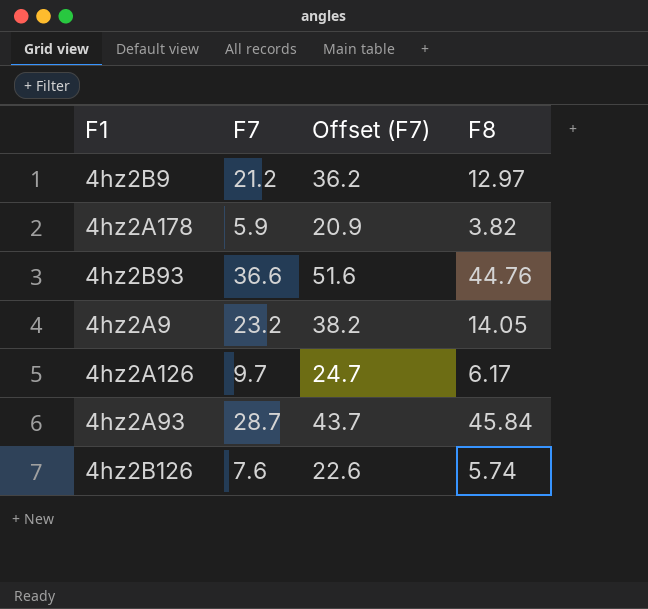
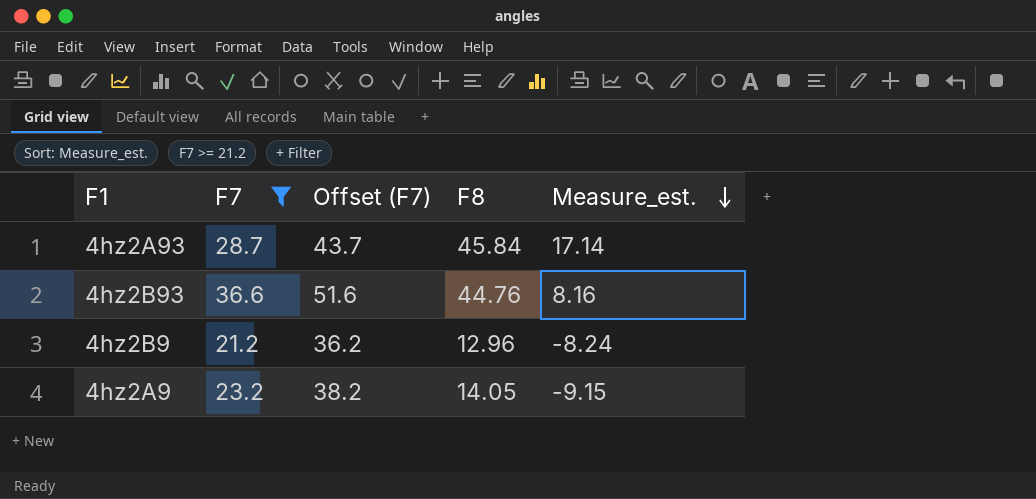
filter: none -> F7 >= 21.2
row order: none -> Measure_est. descending
column Measure_est. | formula: none -> [F8] - [F7]
4hz2B9 | F8: 12.97 -> 12.96

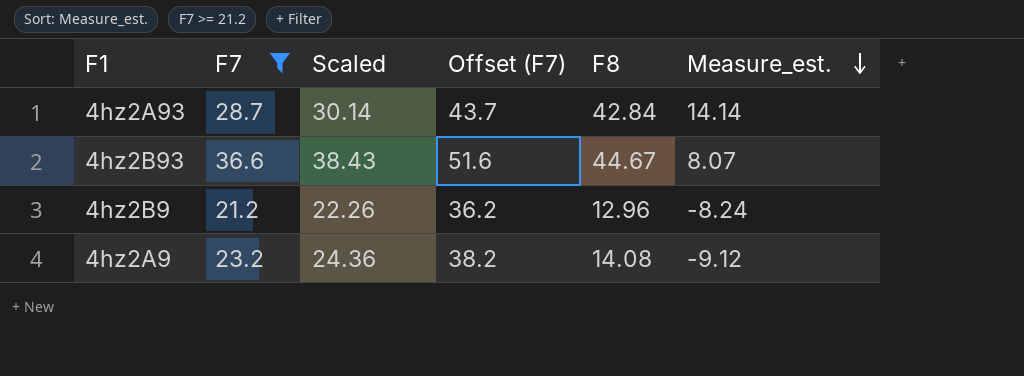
column Scaled | formula: none -> [F7] * 1.05
4hz2A93 | F8: 45.84 -> 42.84
4hz2A93 | Measure_est.: 17.14 -> 14.14
4hz2B93 | F8: 44.76 -> 44.67
4hz2B93 | Measure_est.: 8.16 -> 8.07
4hz2A9 | F8: 14.05 -> 14.08
4hz2A9 | Measure_est.: -9.15 -> -9.12

